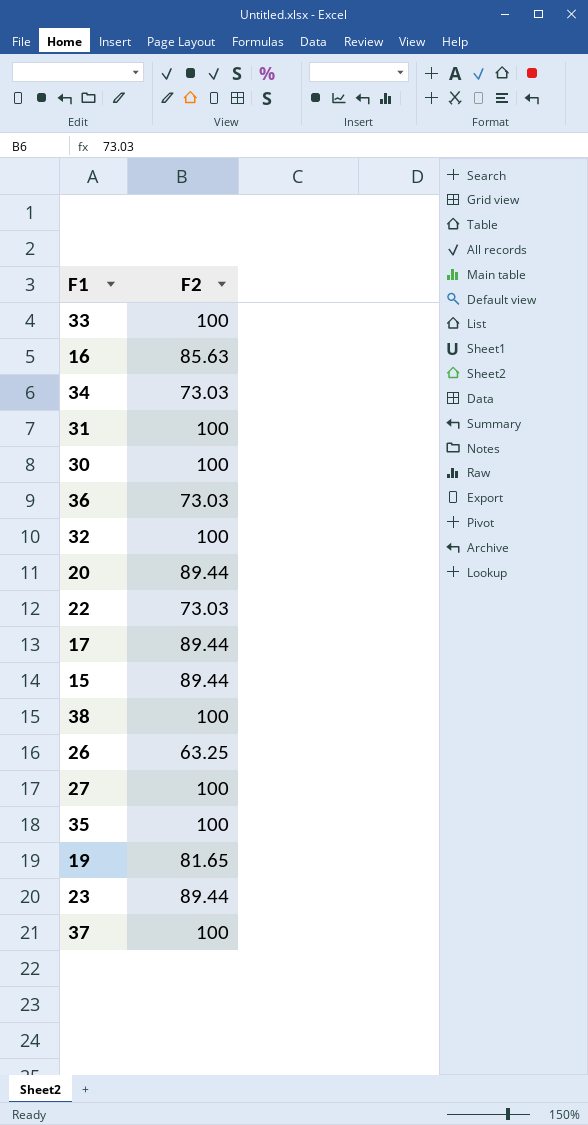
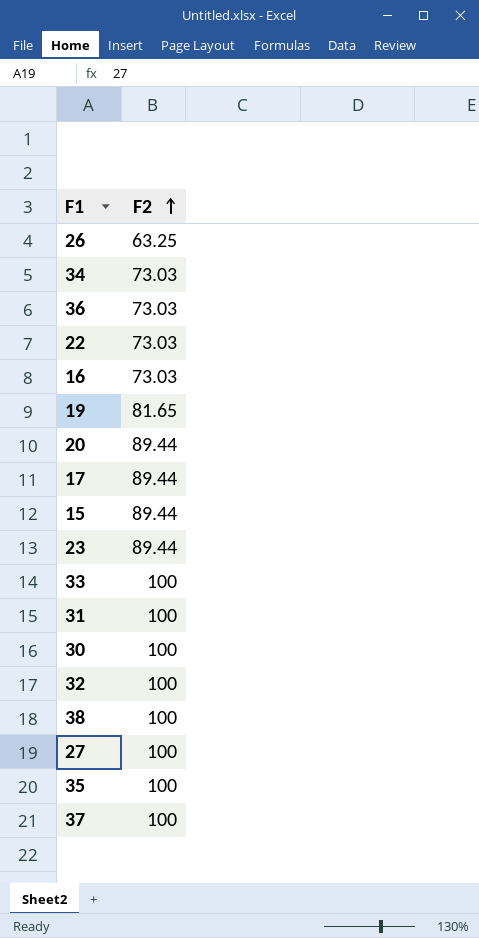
row order: none -> F2 ascending
16 | F2: 85.63 -> 73.03

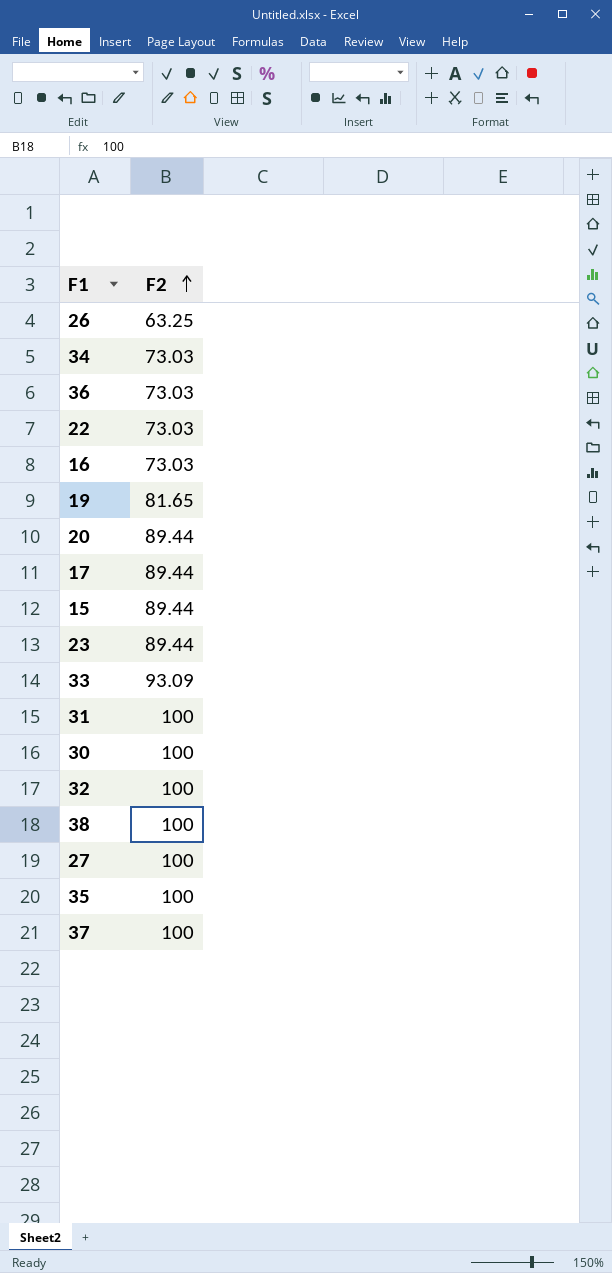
33 | F2: 100 -> 93.09

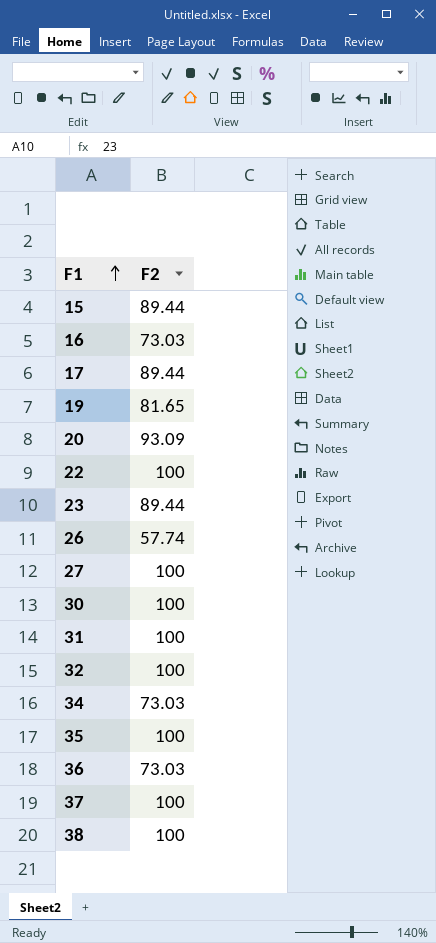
row order: F2 ascending -> F1 ascending
row 33: 93.09 -> none
20 | F2: 89.44 -> 93.09
22 | F2: 73.03 -> 100
26 | F2: 63.25 -> 57.74

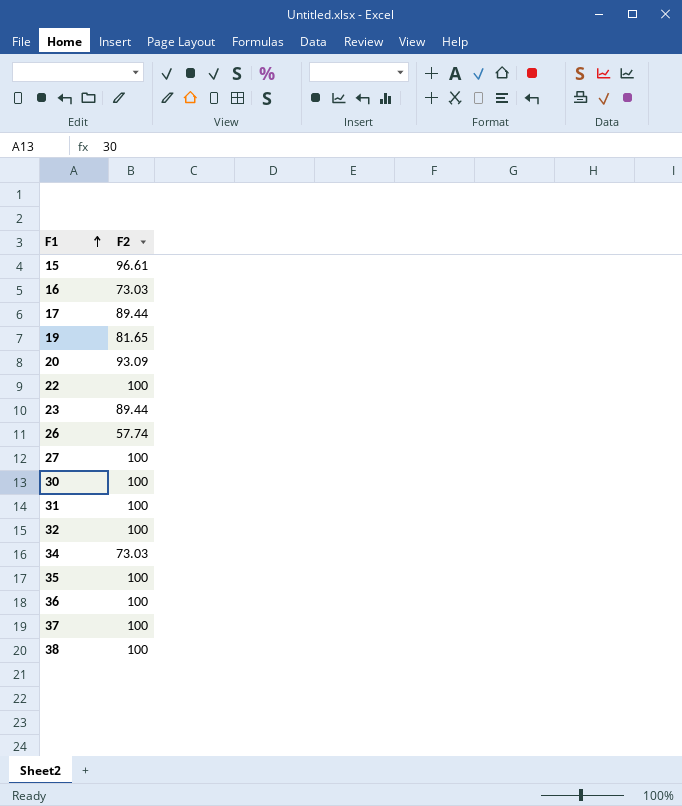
15 | F2: 89.44 -> 96.61
36 | F2: 73.03 -> 100

